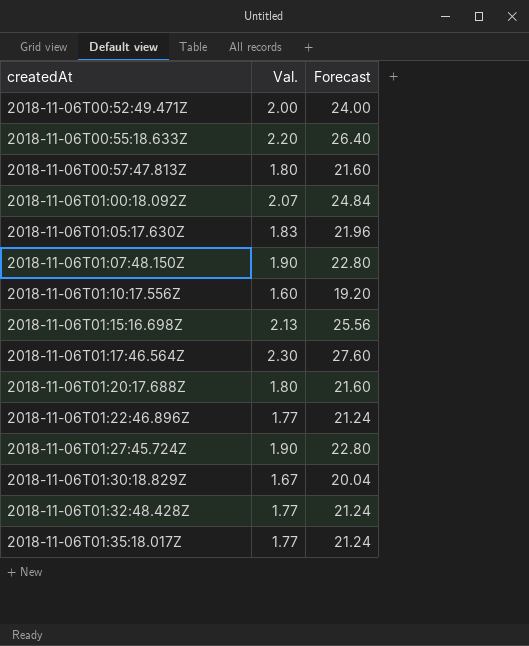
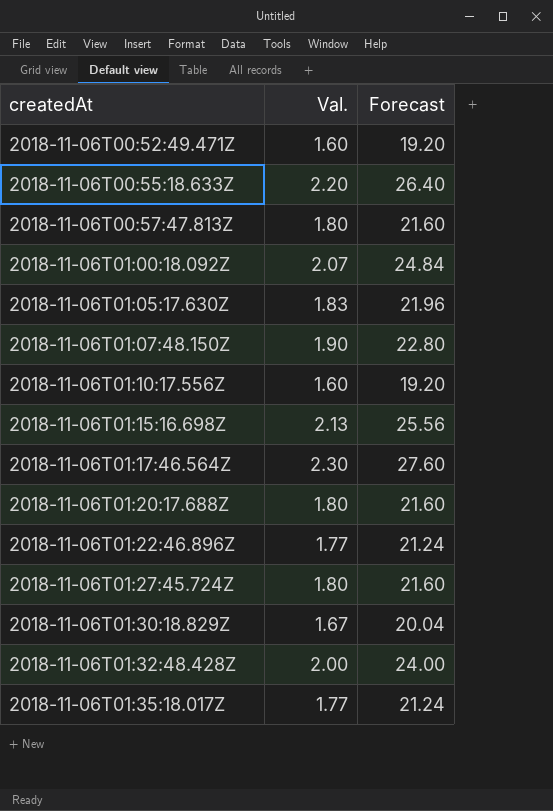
2018-11-06T00:52:49.471Z | Val.: 2.00 -> 1.60
2018-11-06T00:52:49.471Z | Forecast: 24.00 -> 19.20
2018-11-06T01:27:45.724Z | Val.: 1.90 -> 1.80
2018-11-06T01:27:45.724Z | Forecast: 22.80 -> 21.60
2018-11-06T01:32:48.428Z | Val.: 1.77 -> 2.00
2018-11-06T01:32:48.428Z | Forecast: 21.24 -> 24.00

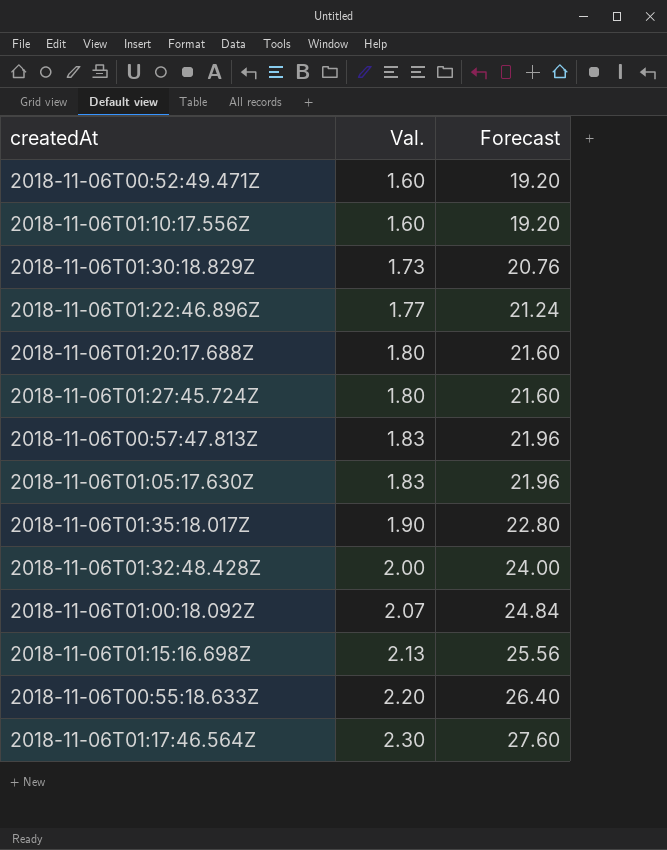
row order: createdAt ascending -> Val. ascending
row 2018-11-06T01:07:48.150Z: 1.90 | 22.80 -> none
2018-11-06T01:30:18.829Z | Val.: 1.67 -> 1.73
2018-11-06T01:30:18.829Z | Forecast: 20.04 -> 20.76
2018-11-06T00:57:47.813Z | Val.: 1.80 -> 1.83
2018-11-06T00:57:47.813Z | Forecast: 21.60 -> 21.96
2018-11-06T01:35:18.017Z | Val.: 1.77 -> 1.90
2018-11-06T01:35:18.017Z | Forecast: 21.24 -> 22.80

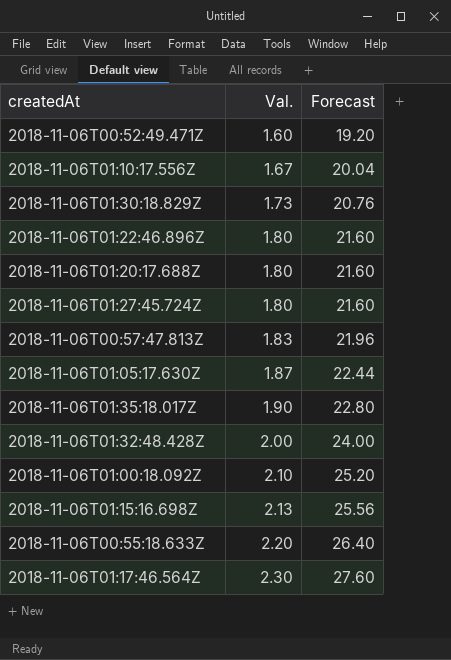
2018-11-06T01:10:17.556Z | Val.: 1.60 -> 1.67
2018-11-06T01:10:17.556Z | Forecast: 19.20 -> 20.04
2018-11-06T01:22:46.896Z | Val.: 1.77 -> 1.80
2018-11-06T01:22:46.896Z | Forecast: 21.24 -> 21.60
2018-11-06T01:05:17.630Z | Val.: 1.83 -> 1.87
2018-11-06T01:05:17.630Z | Forecast: 21.96 -> 22.44
2018-11-06T01:00:18.092Z | Val.: 2.07 -> 2.10
2018-11-06T01:00:18.092Z | Forecast: 24.84 -> 25.20

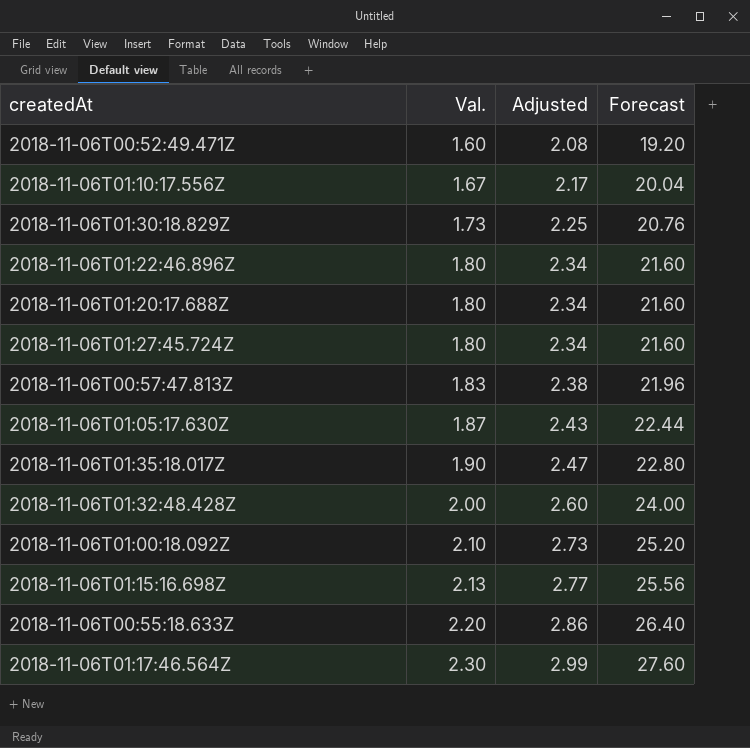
column Adjusted | formula: none -> [Val.] * 1.3

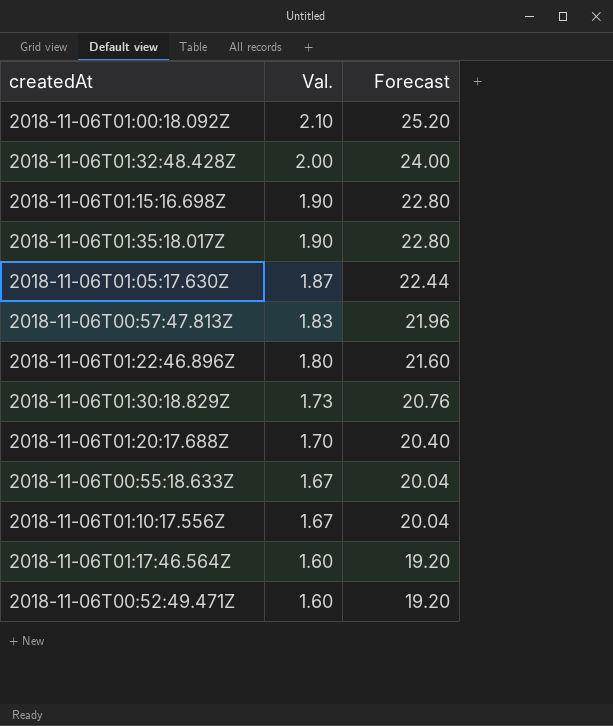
row order: Val. ascending -> Val. descending
column Adjusted | formula: [Val.] * 1.3 -> none
row 2018-11-06T01:27:45.724Z: 1.80 | 2.34 | 21.60 -> none
2018-11-06T01:15:16.698Z | Val.: 2.13 -> 1.90
2018-11-06T01:15:16.698Z | Forecast: 25.56 -> 22.80
2018-11-06T01:20:17.688Z | Val.: 1.80 -> 1.70
2018-11-06T01:20:17.688Z | Forecast: 21.60 -> 20.40
2018-11-06T00:55:18.633Z | Val.: 2.20 -> 1.67
2018-11-06T00:55:18.633Z | Forecast: 26.40 -> 20.04
2018-11-06T01:17:46.564Z | Val.: 2.30 -> 1.60
2018-11-06T01:17:46.564Z | Forecast: 27.60 -> 19.20

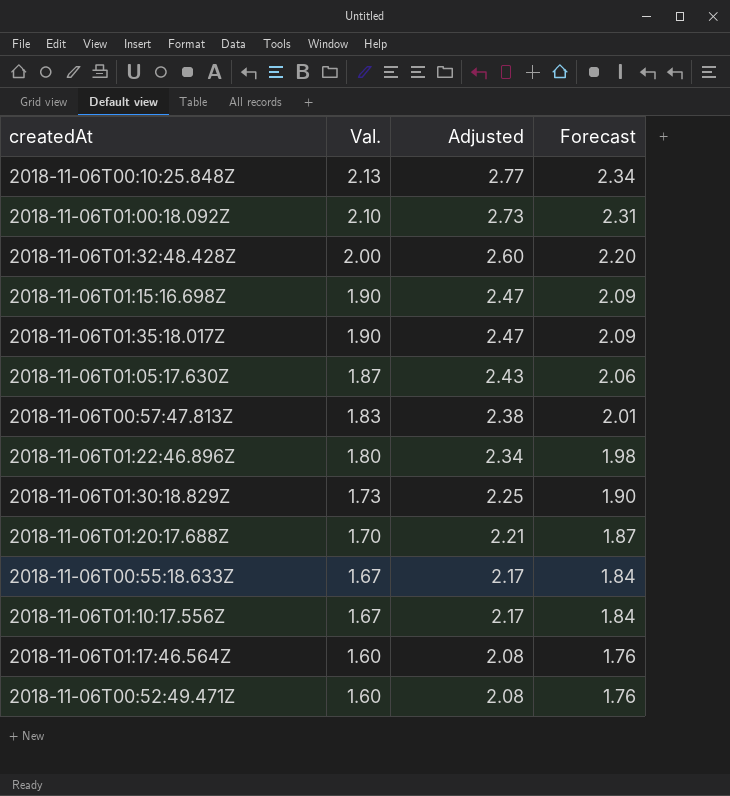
column Adjusted | formula: none -> [Val.] * 1.3
column Forecast | formula: [Val.] * 12 -> [Val.] * 1.1
row 2018-11-06T00:10:25.848Z: none -> 2.13 | 2.77 | 2.34

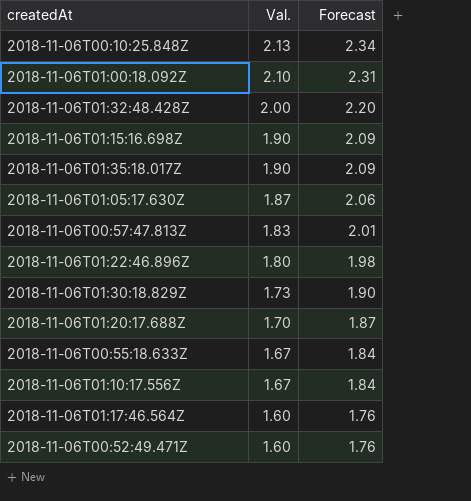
column Adjusted | formula: [Val.] * 1.3 -> none

